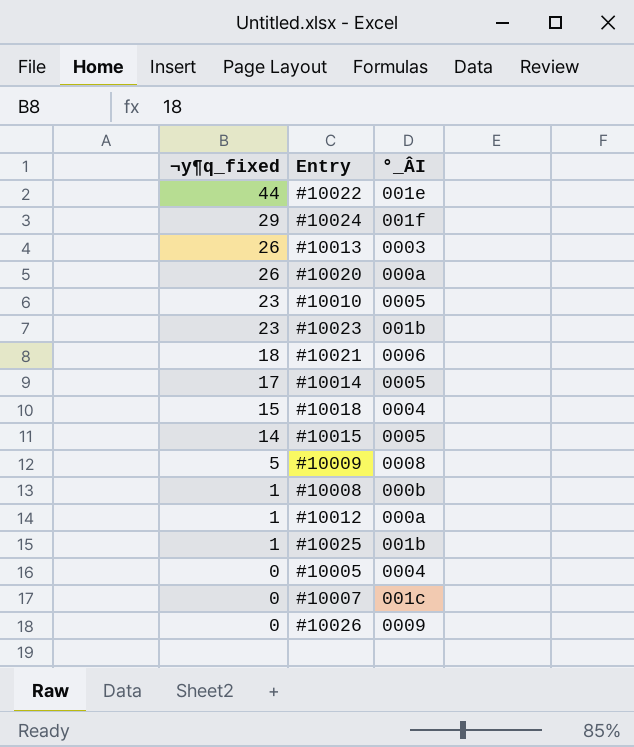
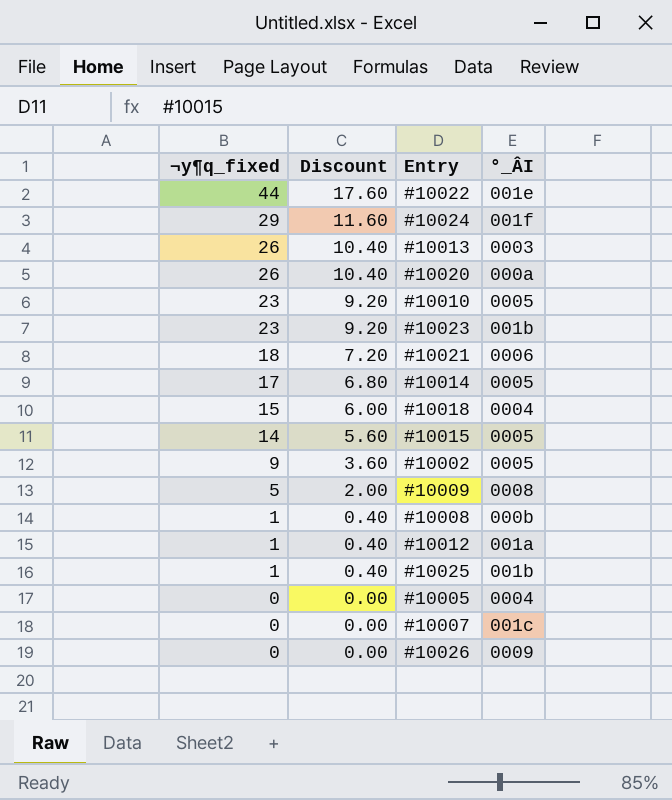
column Discount | formula: none -> [¬y¶q_fixed] * 0.4
row #10002: none -> 9 | 3.60 | 0005
#10012 | °_ÂI: 000a -> 001a

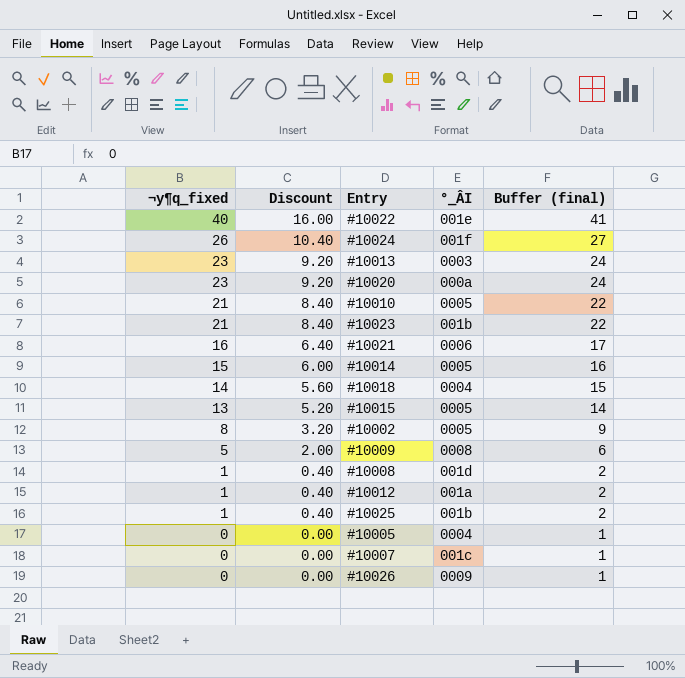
column Buffer (final) | formula: none -> [¬y¶q_fixed] + 1
#10022 | ¬y¶q_fixed: 44 -> 40
#10022 | Discount: 17.60 -> 16.00
#10024 | ¬y¶q_fixed: 29 -> 26
#10024 | Discount: 11.60 -> 10.40
#10013 | ¬y¶q_fixed: 26 -> 23
#10013 | Discount: 10.40 -> 9.20
#10020 | ¬y¶q_fixed: 26 -> 23
#10020 | Discount: 10.40 -> 9.20
#10010 | ¬y¶q_fixed: 23 -> 21
#10010 | Discount: 9.20 -> 8.40
#10023 | ¬y¶q_fixed: 23 -> 21
#10023 | Discount: 9.20 -> 8.40
#10021 | ¬y¶q_fixed: 18 -> 16
#10021 | Discount: 7.20 -> 6.40
#10014 | ¬y¶q_fixed: 17 -> 15
#10014 | Discount: 6.80 -> 6.00
#10018 | ¬y¶q_fixed: 15 -> 14
#10018 | Discount: 6.00 -> 5.60
#10015 | ¬y¶q_fixed: 14 -> 13
#10015 | Discount: 5.60 -> 5.20
#10002 | ¬y¶q_fixed: 9 -> 8
#10002 | Discount: 3.60 -> 3.20
#10008 | °_ÂI: 000b -> 001d

